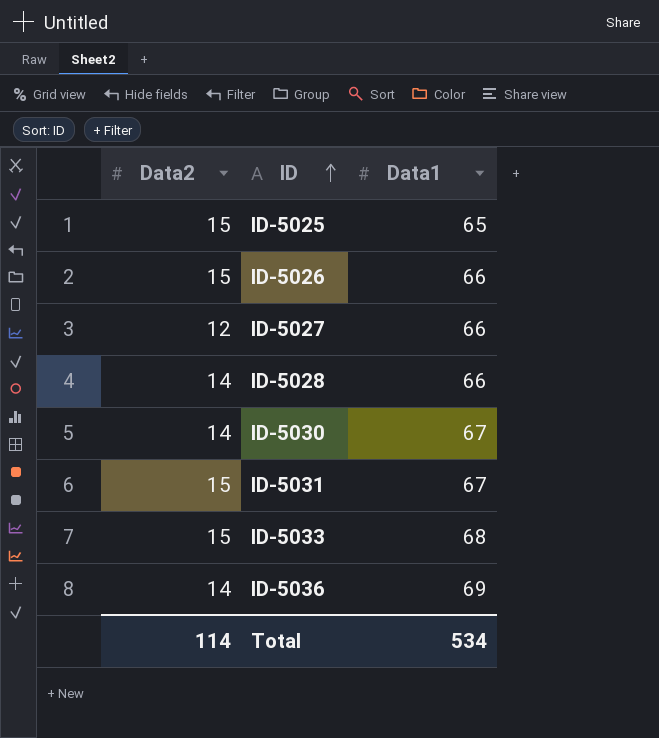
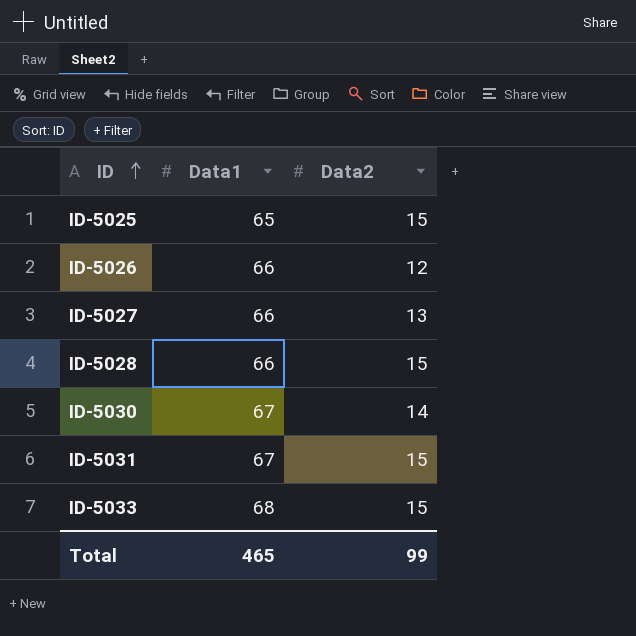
column Data2 | position: 1 -> 3
row ID-5036: 14 | 69 -> none
ID-5026 | Data2: 15 -> 12
ID-5027 | Data2: 12 -> 13
ID-5028 | Data2: 14 -> 15
Total | Data1: 534 -> 465
Total | Data2: 114 -> 99

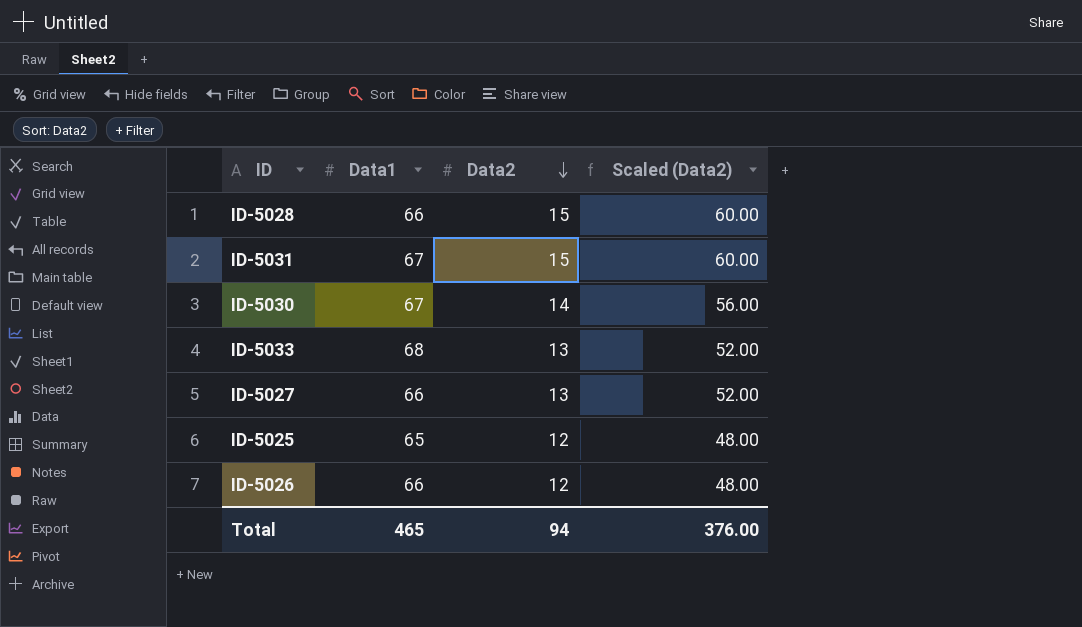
row order: ID ascending -> Data2 descending
column Scaled (Data2) | formula: none -> [Data2] * 4
ID-5033 | Data2: 15 -> 13
ID-5025 | Data2: 15 -> 12
Total | Data2: 99 -> 94

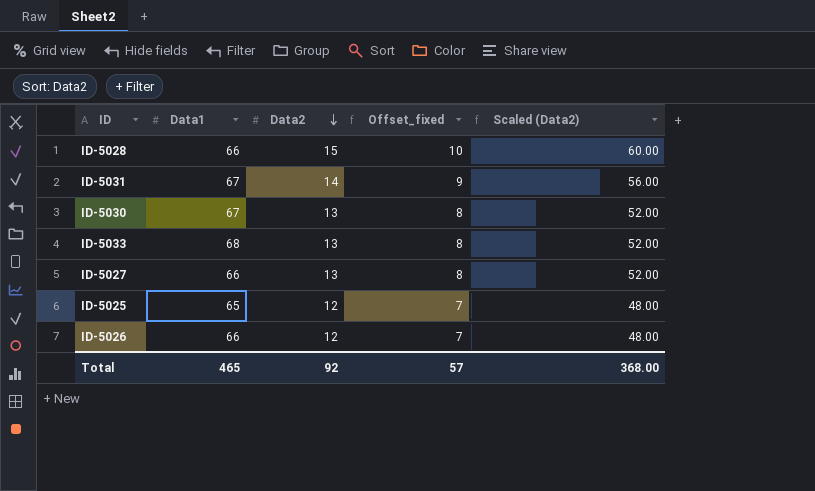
column Offset_fixed | formula: none -> [Data2] - 5
ID-5031 | Data2: 15 -> 14
ID-5031 | Scaled (Data2): 60.00 -> 56.00
ID-5030 | Data2: 14 -> 13
ID-5030 | Scaled (Data2): 56.00 -> 52.00
Total | Data2: 94 -> 92
Total | Scaled (Data2): 376.00 -> 368.00

